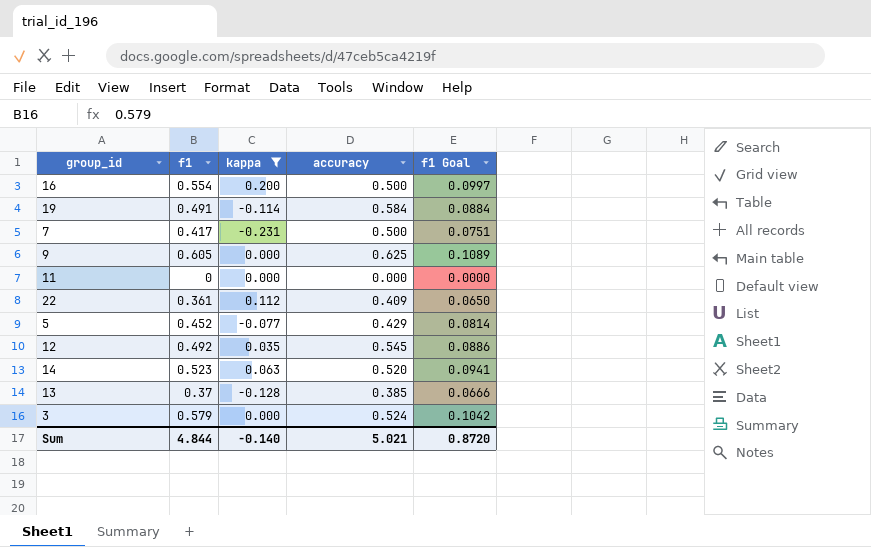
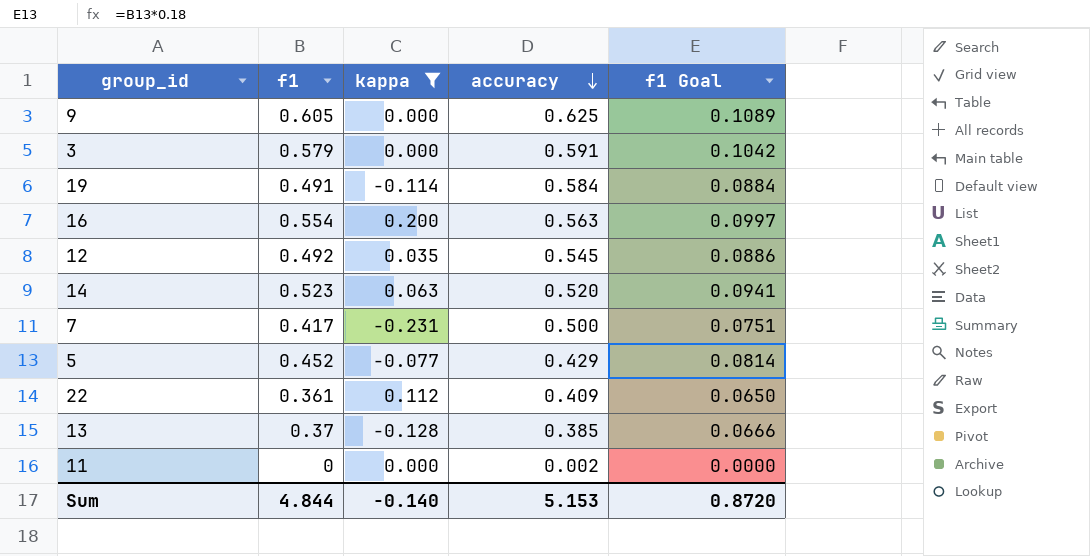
row order: none -> accuracy descending
3 | accuracy: 0.524 -> 0.591
16 | accuracy: 0.500 -> 0.563
11 | accuracy: 0.000 -> 0.002
Sum | accuracy: 5.021 -> 5.153

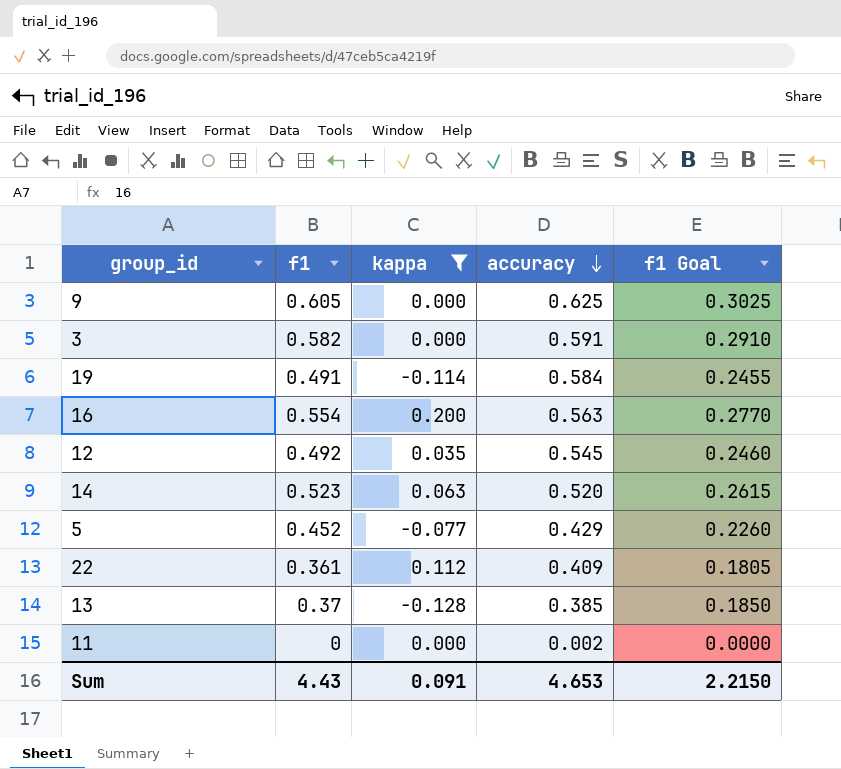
column f1 Goal | formula: [f1] * 0.18 -> [f1] * 0.5
row 7: 0.417 | -0.231 | 0.500 | 0.0751 -> none
3 | f1: 0.579 -> 0.582
Sum | f1: 4.844 -> 4.43
Sum | kappa: -0.140 -> 0.091
Sum | accuracy: 5.153 -> 4.653
Sum | f1 Goal: 0.8720 -> 2.2150

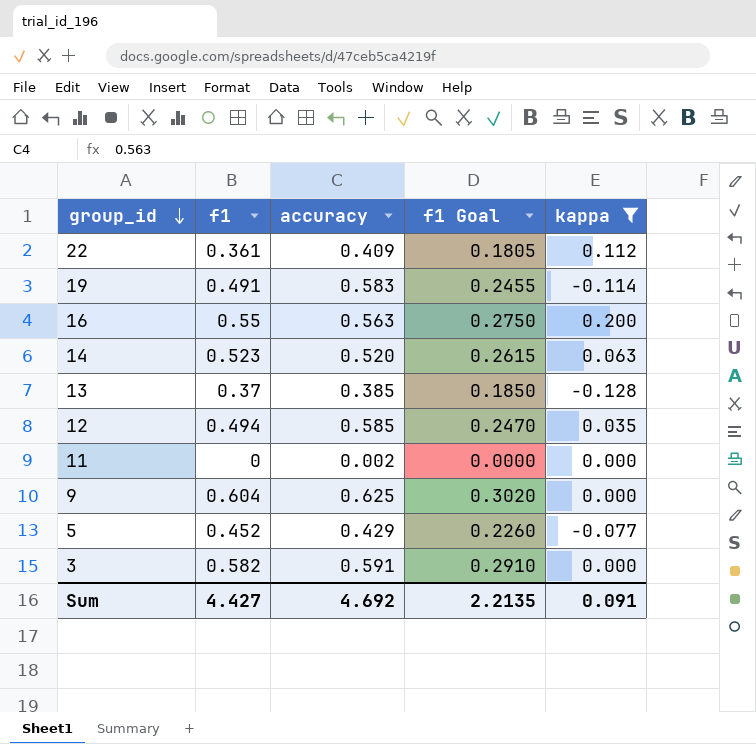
row order: accuracy descending -> group_id descending
column kappa | position: 3 -> 5
19 | accuracy: 0.584 -> 0.583
16 | f1: 0.554 -> 0.55
16 | f1 Goal: 0.2770 -> 0.2750
12 | f1: 0.492 -> 0.494
12 | accuracy: 0.545 -> 0.585
12 | f1 Goal: 0.2460 -> 0.2470
9 | f1: 0.605 -> 0.604
9 | f1 Goal: 0.3025 -> 0.3020
Sum | f1: 4.43 -> 4.427
Sum | accuracy: 4.653 -> 4.692
Sum | f1 Goal: 2.2150 -> 2.2135

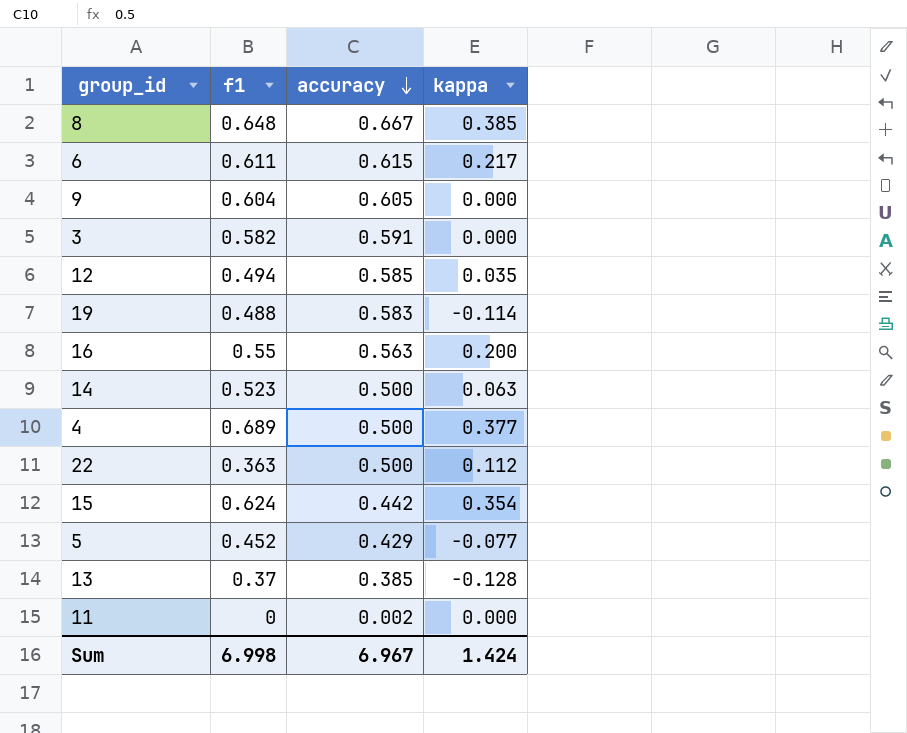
filter: kappa <= 0.200 -> none
row order: group_id descending -> accuracy descending
column f1 Goal | formula: [f1] * 0.5 -> none
9 | accuracy: 0.625 -> 0.605
19 | f1: 0.491 -> 0.488
14 | accuracy: 0.520 -> 0.500
22 | f1: 0.361 -> 0.363
22 | accuracy: 0.409 -> 0.500
Sum | f1: 4.427 -> 6.998
Sum | accuracy: 4.692 -> 6.967
Sum | kappa: 0.091 -> 1.424

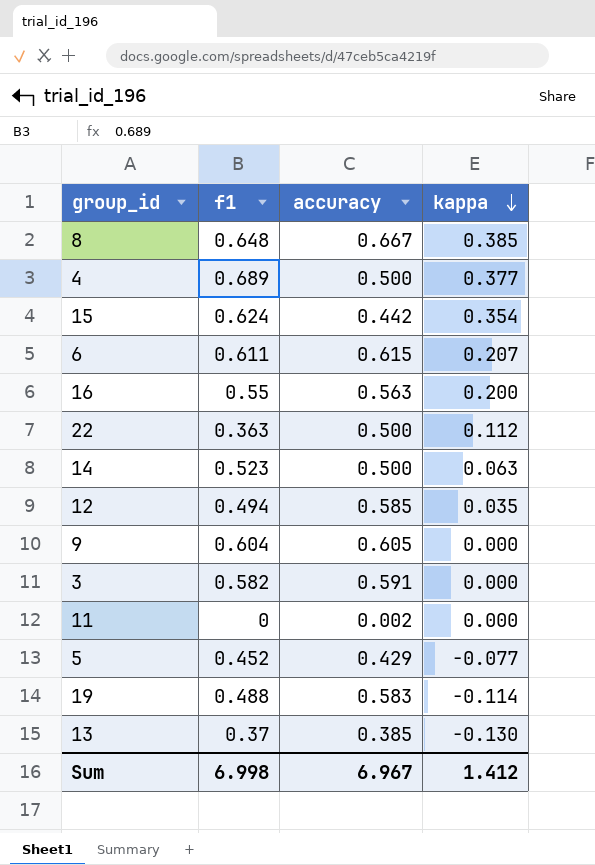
row order: accuracy descending -> kappa descending
6 | kappa: 0.217 -> 0.207
13 | kappa: -0.128 -> -0.130
Sum | kappa: 1.424 -> 1.412

